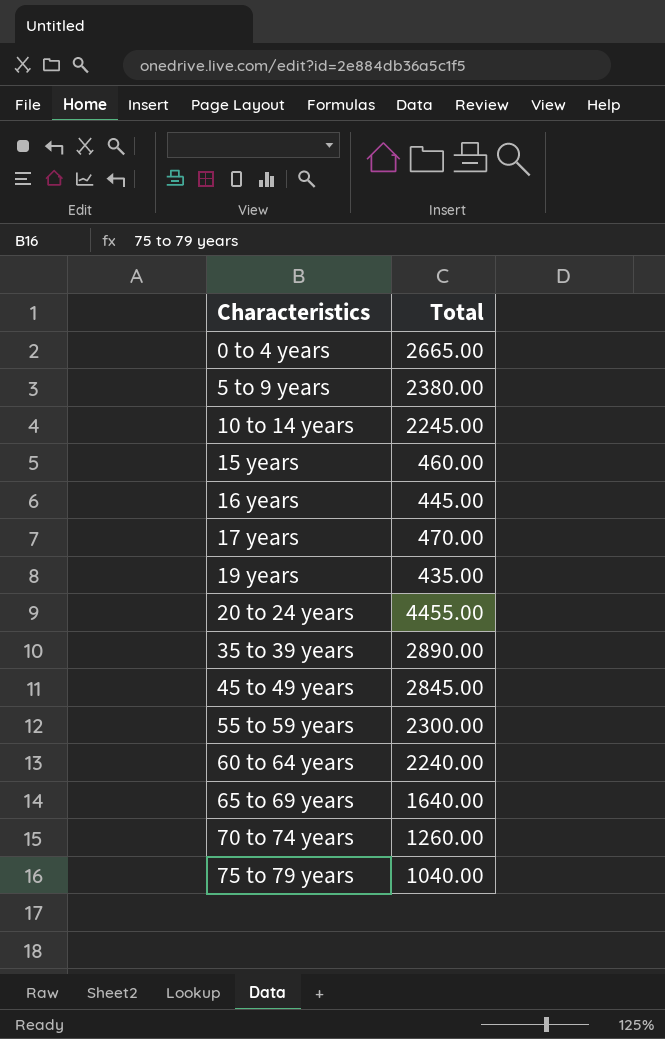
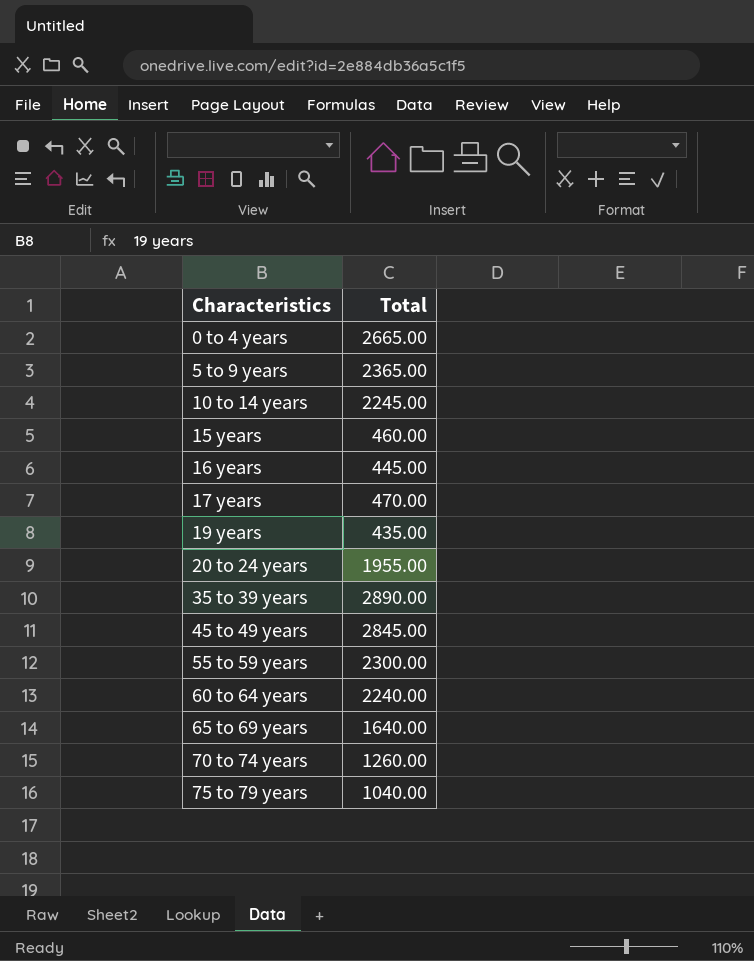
5 to 9 years | Total: 2380.00 -> 2365.00
20 to 24 years | Total: 4455.00 -> 1955.00

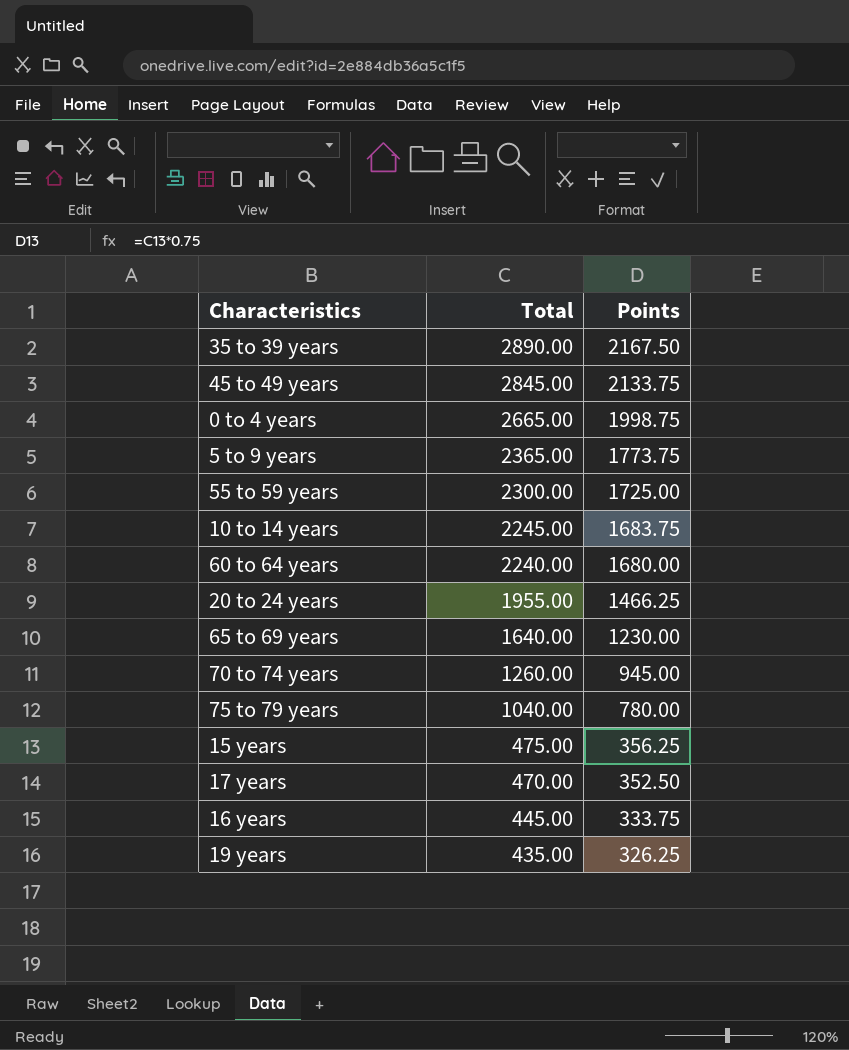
row order: Characteristics ascending -> Total descending
column Points | formula: none -> [Total] * 0.75
15 years | Total: 460.00 -> 475.00

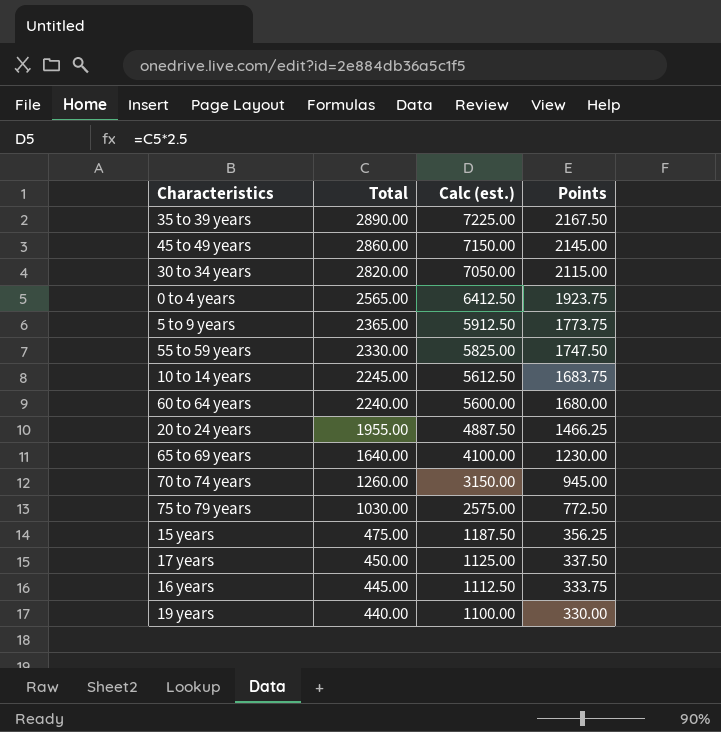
column Calc (est.) | formula: none -> [Total] * 2.5
45 to 49 years | Total: 2845.00 -> 2860.00
45 to 49 years | Points: 2133.75 -> 2145.00
row 30 to 34 years: none -> 2820.00 | 7050.00 | 2115.00
0 to 4 years | Total: 2665.00 -> 2565.00
0 to 4 years | Points: 1998.75 -> 1923.75
55 to 59 years | Total: 2300.00 -> 2330.00
55 to 59 years | Points: 1725.00 -> 1747.50
75 to 79 years | Total: 1040.00 -> 1030.00
75 to 79 years | Points: 780.00 -> 772.50
17 years | Total: 470.00 -> 450.00
17 years | Points: 352.50 -> 337.50
19 years | Total: 435.00 -> 440.00
19 years | Points: 326.25 -> 330.00

